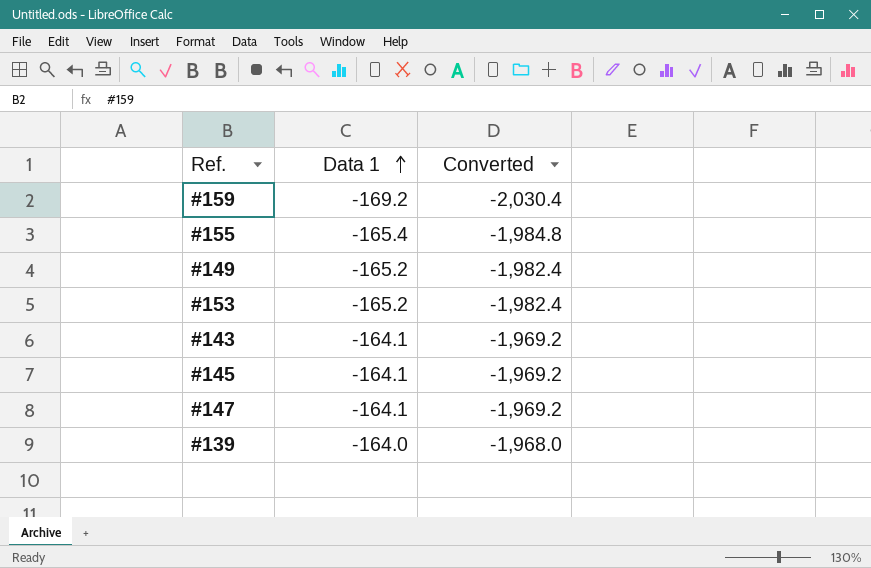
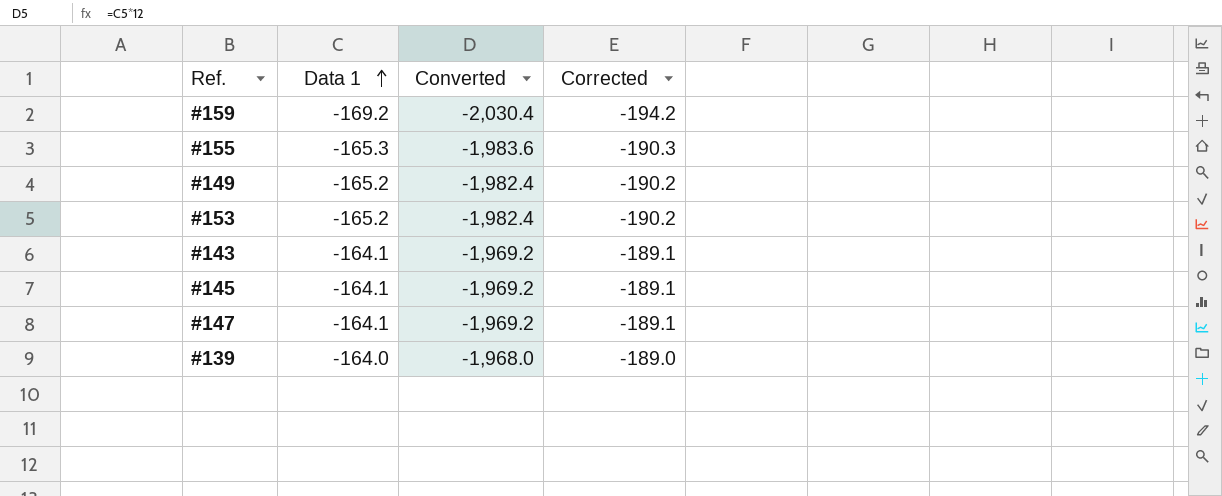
column Corrected | formula: none -> [Data 1] - 25
#155 | Data 1: -165.4 -> -165.3
#155 | Converted: -1,984.8 -> -1,983.6

